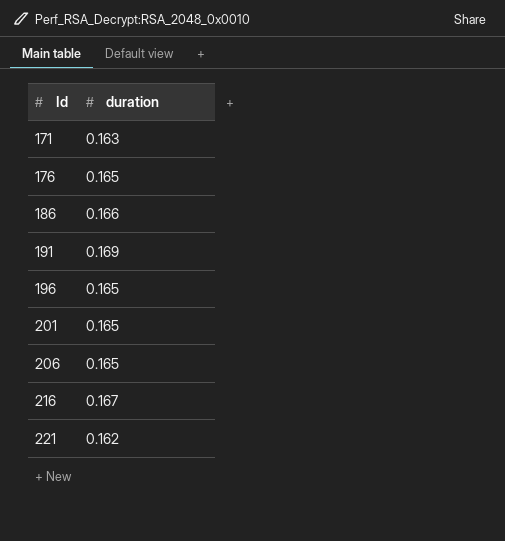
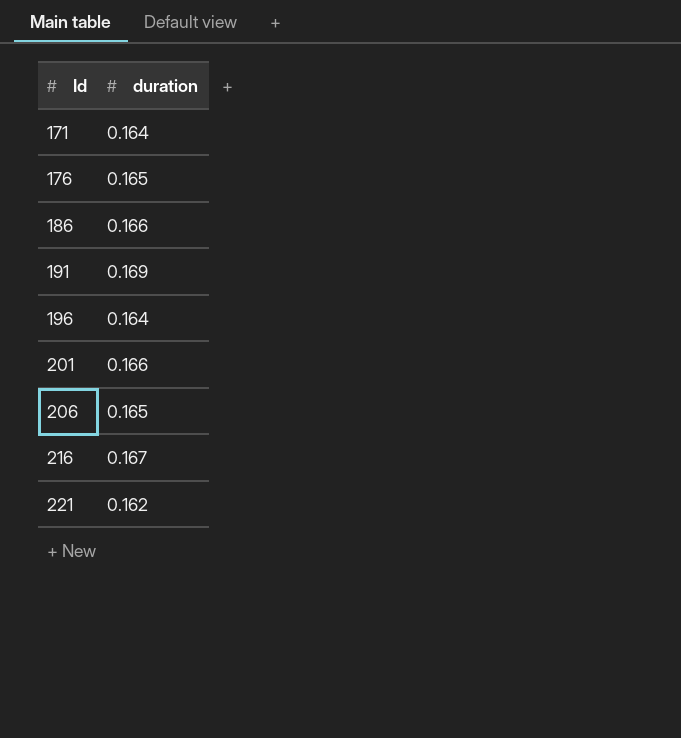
171 | duration: 0.163 -> 0.164
196 | duration: 0.165 -> 0.164
201 | duration: 0.165 -> 0.166

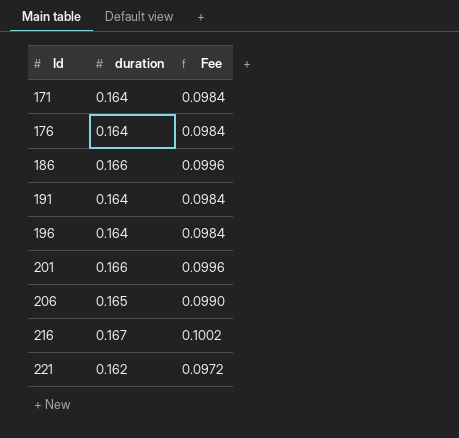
column Fee | formula: none -> [duration] * 0.6
176 | duration: 0.165 -> 0.164
191 | duration: 0.169 -> 0.164

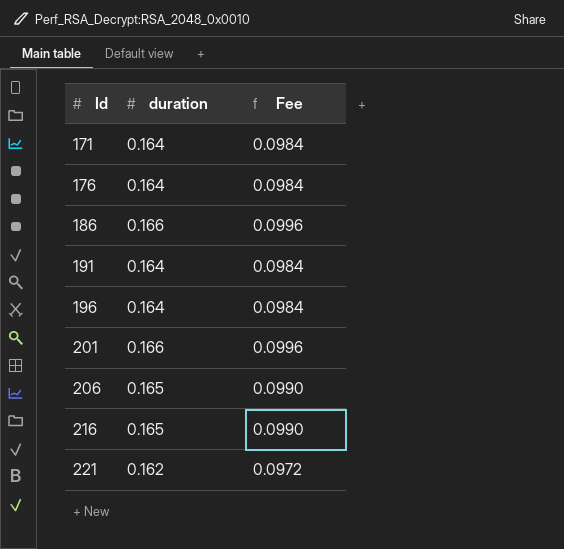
216 | duration: 0.167 -> 0.165
216 | Fee: 0.1002 -> 0.0990

